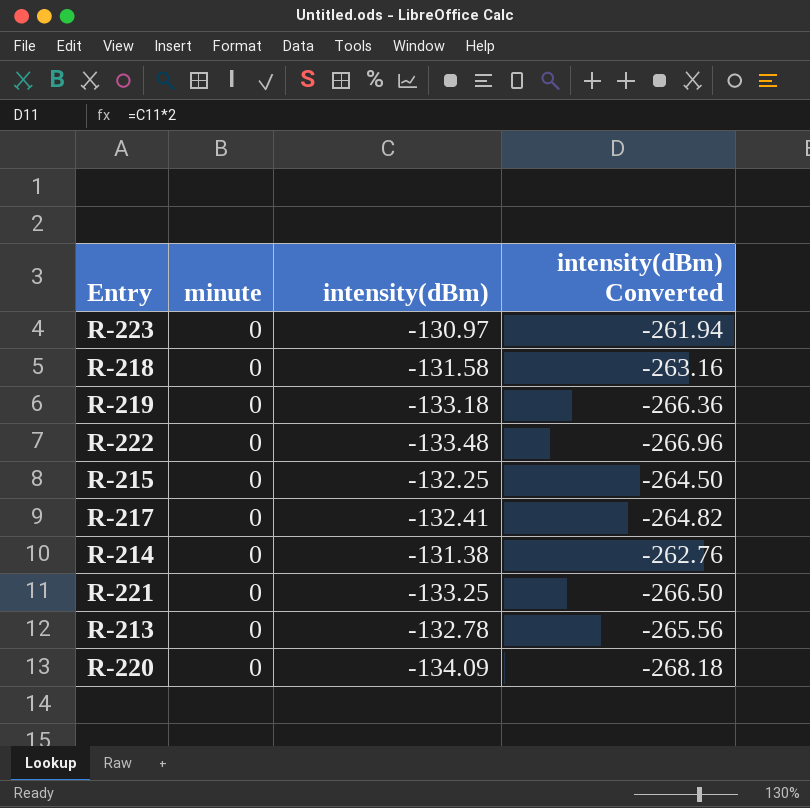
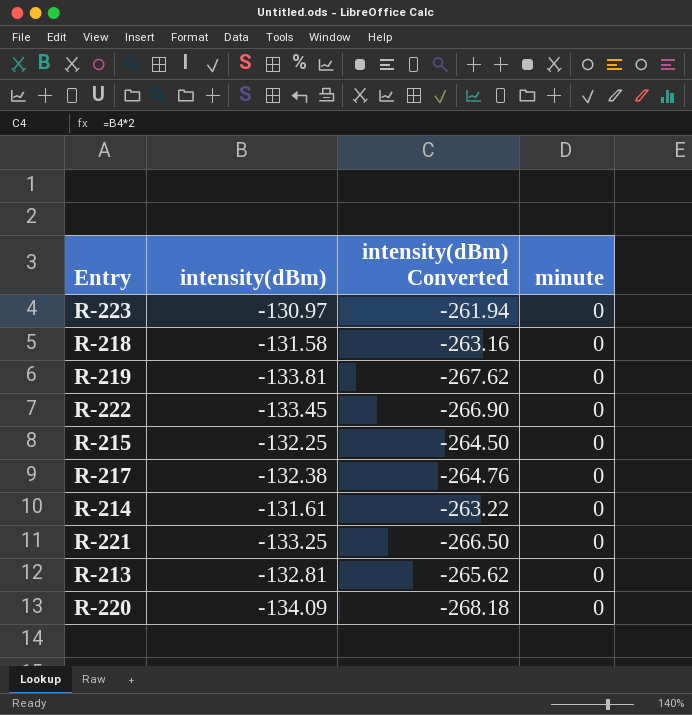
column minute | position: 2 -> 4
R-219 | intensity(dBm): -133.18 -> -133.81
R-219 | intensity(dBm) Converted: -266.36 -> -267.62
R-222 | intensity(dBm): -133.48 -> -133.45
R-222 | intensity(dBm) Converted: -266.96 -> -266.90
R-217 | intensity(dBm): -132.41 -> -132.38
R-217 | intensity(dBm) Converted: -264.82 -> -264.76
R-214 | intensity(dBm): -131.38 -> -131.61
R-214 | intensity(dBm) Converted: -262.76 -> -263.22
R-213 | intensity(dBm): -132.78 -> -132.81
R-213 | intensity(dBm) Converted: -265.56 -> -265.62

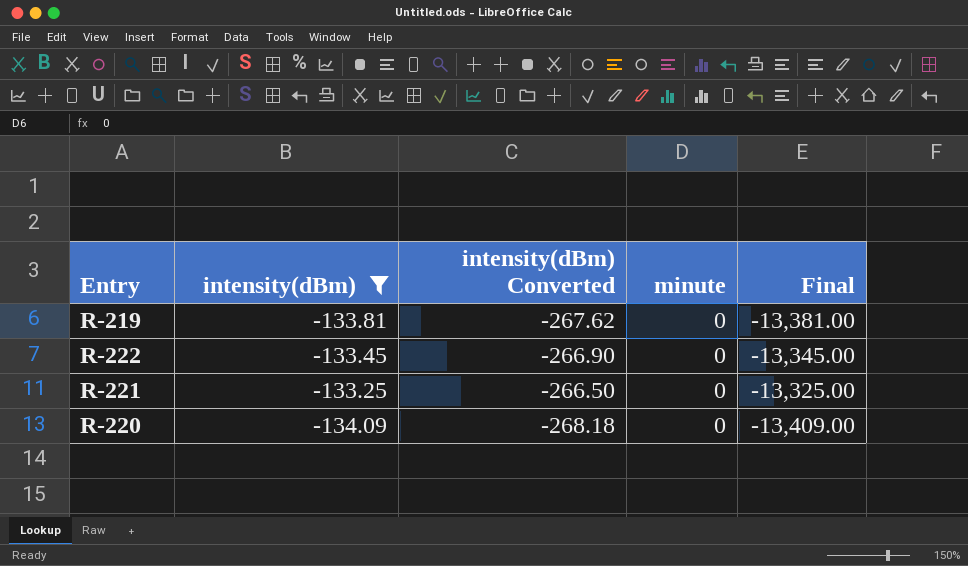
filter: none -> intensity(dBm) <= -133.25
column Final | formula: none -> [intensity(dBm)] * 100

